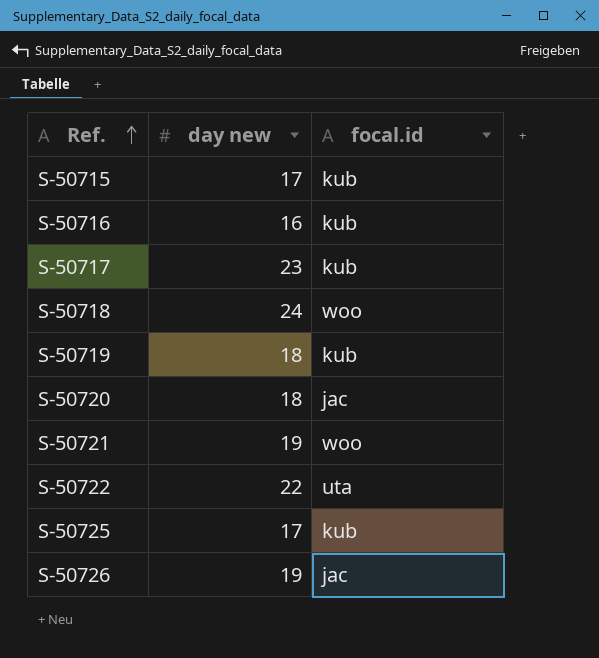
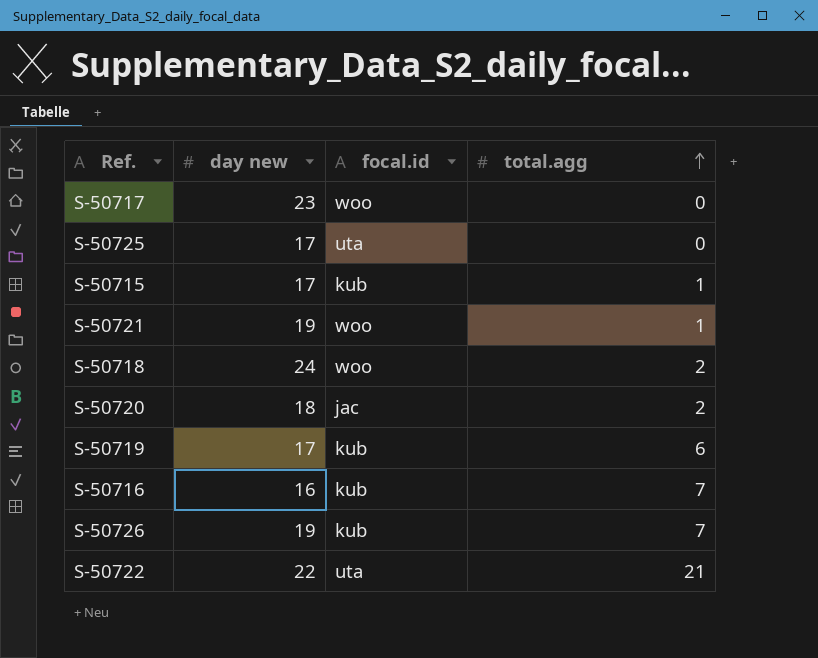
row order: Ref. ascending -> total.agg ascending
column total.agg | position: none -> 4
S-50717 | focal.id: kub -> woo
S-50725 | focal.id: kub -> uta
S-50719 | day new: 18 -> 17
S-50726 | focal.id: jac -> kub

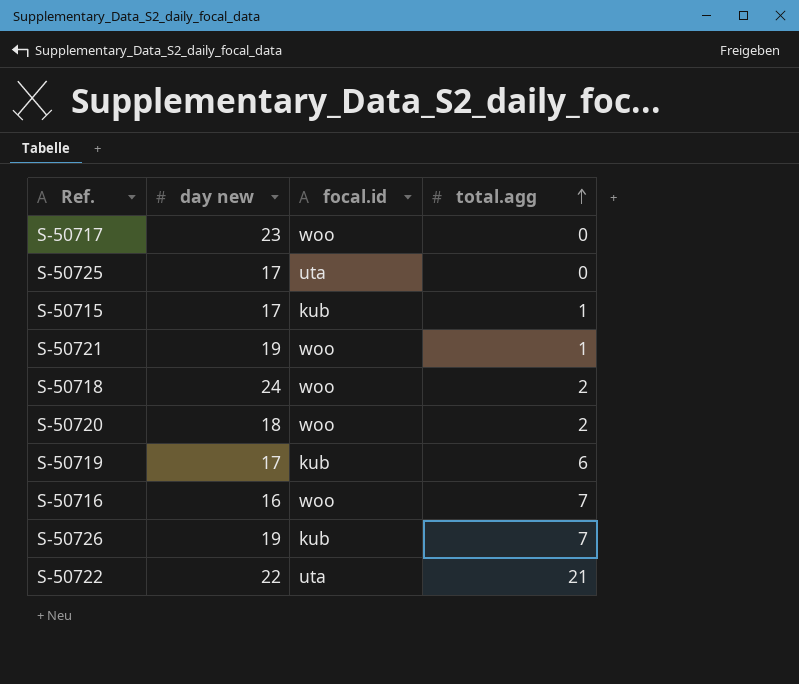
S-50720 | focal.id: jac -> woo
S-50716 | focal.id: kub -> woo

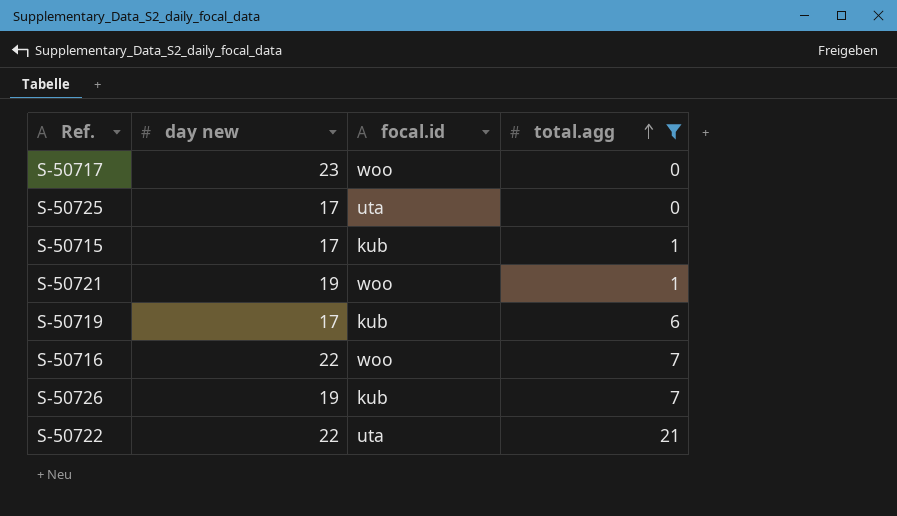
filter: none -> total.agg != 2
S-50716 | day new: 16 -> 22

